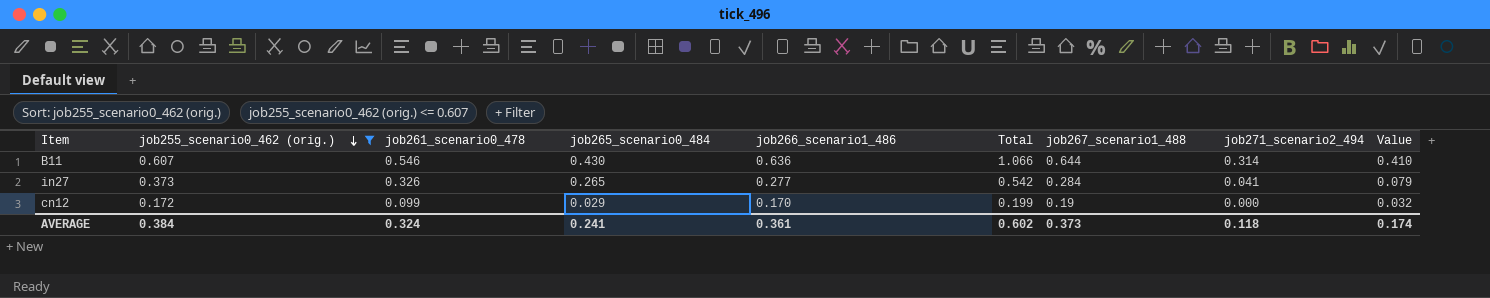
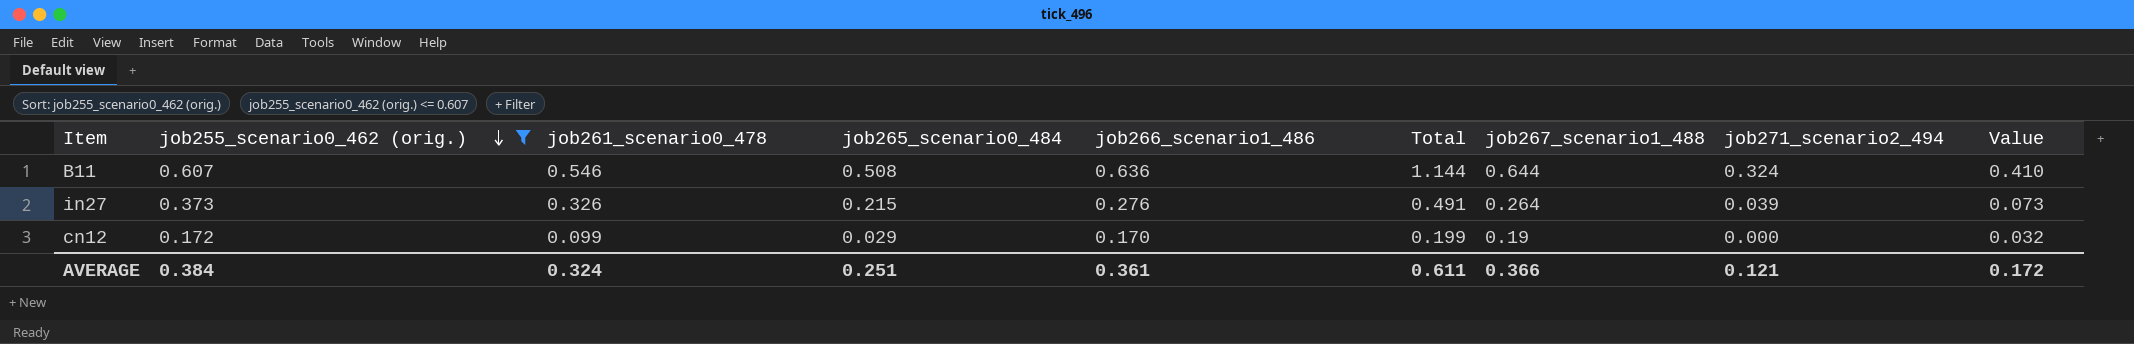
B11 | job265_scenario0_484: 0.430 -> 0.508
B11 | Total: 1.066 -> 1.144
B11 | job271_scenario2_494: 0.314 -> 0.324
in27 | job265_scenario0_484: 0.265 -> 0.215
in27 | job266_scenario1_486: 0.277 -> 0.276
in27 | Total: 0.542 -> 0.491
in27 | job267_scenario1_488: 0.284 -> 0.264
in27 | job271_scenario2_494: 0.041 -> 0.039
in27 | Value: 0.079 -> 0.073
AVERAGE | job265_scenario0_484: 0.241 -> 0.251
AVERAGE | Total: 0.602 -> 0.611
AVERAGE | job267_scenario1_488: 0.373 -> 0.366
AVERAGE | job271_scenario2_494: 0.118 -> 0.121
AVERAGE | Value: 0.174 -> 0.172

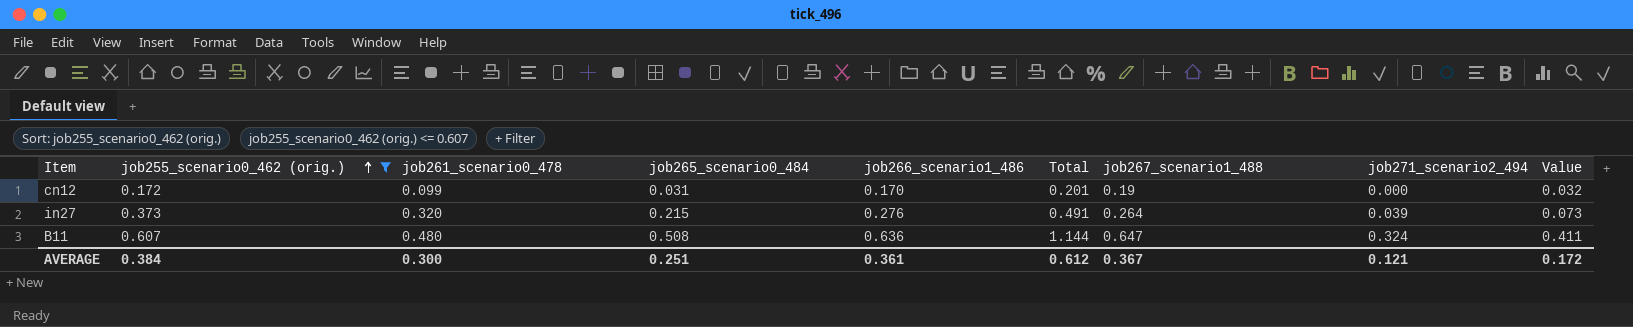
row order: job255_scenario0_462 (orig.) descending -> job255_scenario0_462 (orig.) ascending
cn12 | job265_scenario0_484: 0.029 -> 0.031
cn12 | Total: 0.199 -> 0.201
in27 | job261_scenario0_478: 0.326 -> 0.320
B11 | job261_scenario0_478: 0.546 -> 0.480
B11 | job267_scenario1_488: 0.644 -> 0.647
B11 | Value: 0.410 -> 0.411
AVERAGE | job261_scenario0_478: 0.324 -> 0.300
AVERAGE | Total: 0.611 -> 0.612
AVERAGE | job267_scenario1_488: 0.366 -> 0.367

